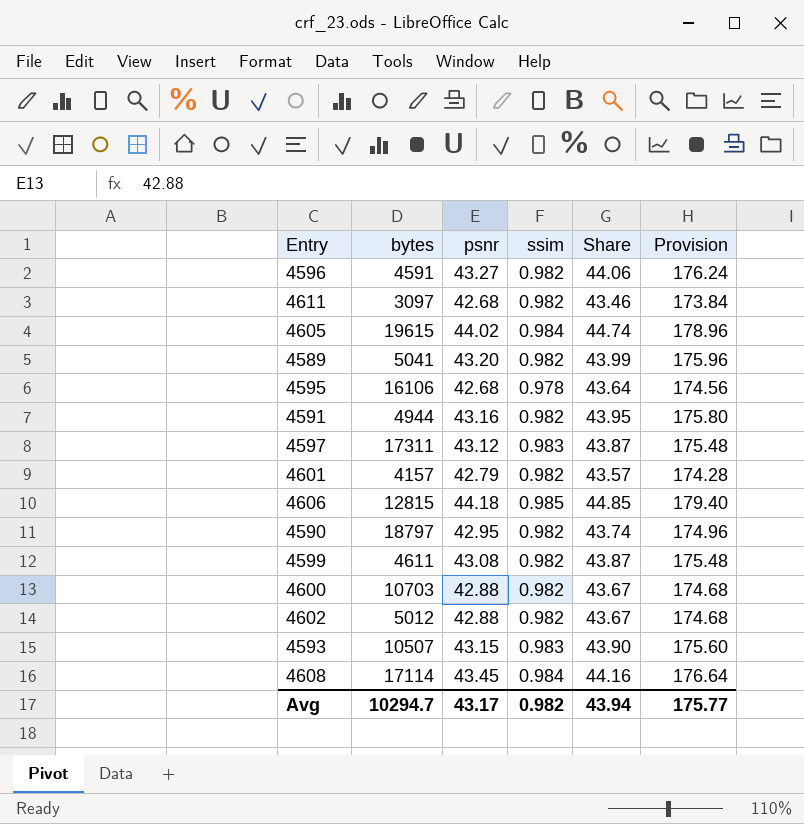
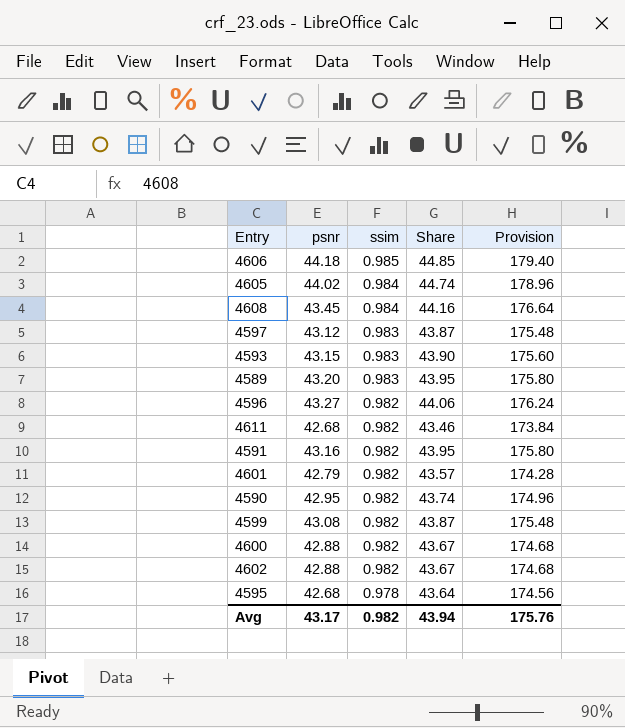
row order: none -> ssim descending
column bytes | position: 2 -> none
4589 | ssim: 0.982 -> 0.983
4589 | Share: 43.99 -> 43.95
4589 | Provision: 175.96 -> 175.80
Avg | Provision: 175.77 -> 175.76

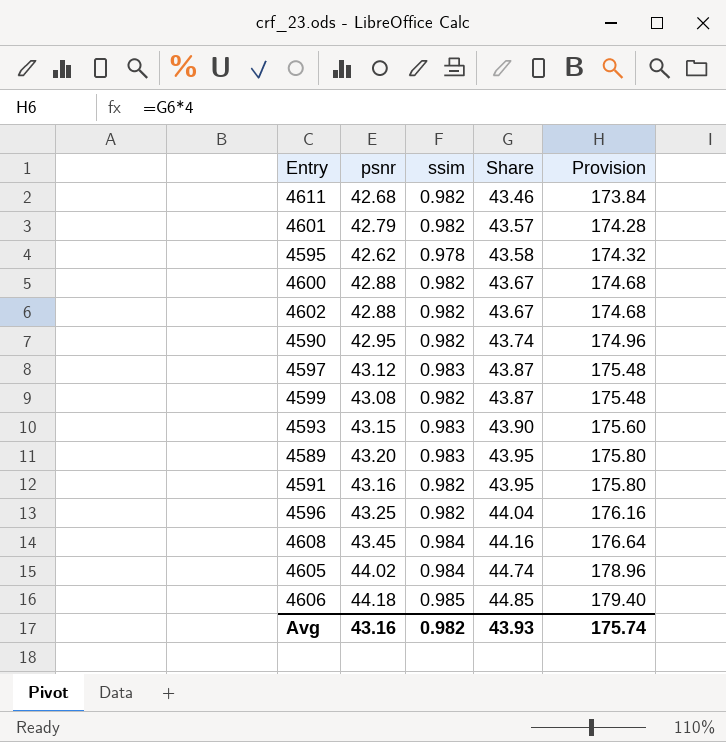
row order: ssim descending -> Share ascending
4595 | psnr: 42.68 -> 42.62
4595 | Share: 43.64 -> 43.58
4595 | Provision: 174.56 -> 174.32
4596 | psnr: 43.27 -> 43.25
4596 | Share: 44.06 -> 44.04
4596 | Provision: 176.24 -> 176.16
Avg | psnr: 43.17 -> 43.16
Avg | Share: 43.94 -> 43.93
Avg | Provision: 175.76 -> 175.74

